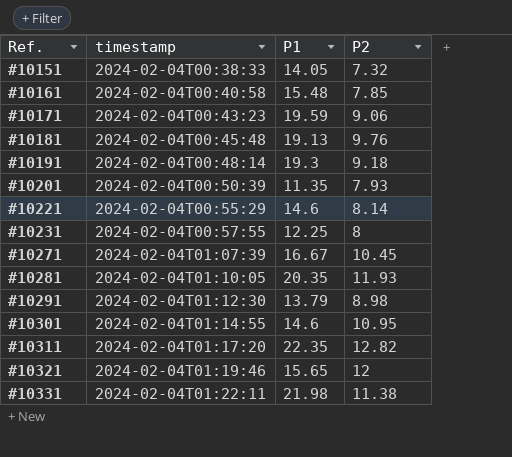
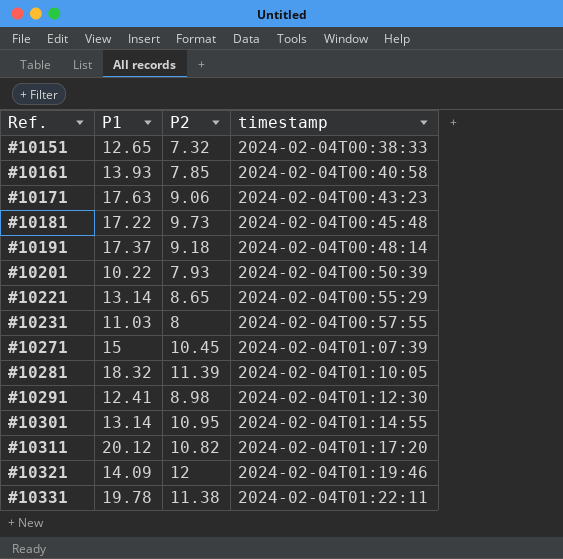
column timestamp | position: 2 -> 4
#10151 | P1: 14.05 -> 12.65
#10161 | P1: 15.48 -> 13.93
#10171 | P1: 19.59 -> 17.63
#10181 | P1: 19.13 -> 17.22
#10181 | P2: 9.76 -> 9.73
#10191 | P1: 19.3 -> 17.37
#10201 | P1: 11.35 -> 10.22
#10221 | P1: 14.6 -> 13.14
#10221 | P2: 8.14 -> 8.65
#10231 | P1: 12.25 -> 11.03
#10271 | P1: 16.67 -> 15
#10281 | P1: 20.35 -> 18.32
#10281 | P2: 11.93 -> 11.39
#10291 | P1: 13.79 -> 12.41
#10301 | P1: 14.6 -> 13.14
#10311 | P1: 22.35 -> 20.12
#10311 | P2: 12.82 -> 10.82
#10321 | P1: 15.65 -> 14.09
#10331 | P1: 21.98 -> 19.78

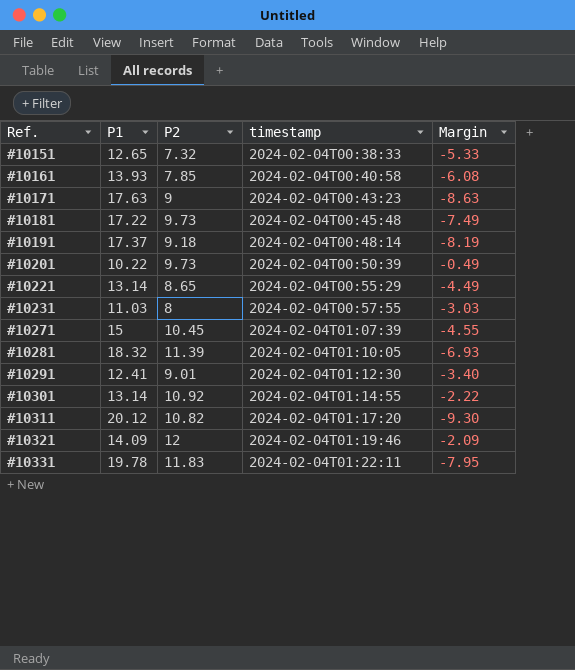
column Margin | formula: none -> [P2] - [P1]
#10171 | P2: 9.06 -> 9
#10201 | P2: 7.93 -> 9.73
#10291 | P2: 8.98 -> 9.01
#10301 | P2: 10.95 -> 10.92
#10331 | P2: 11.38 -> 11.83

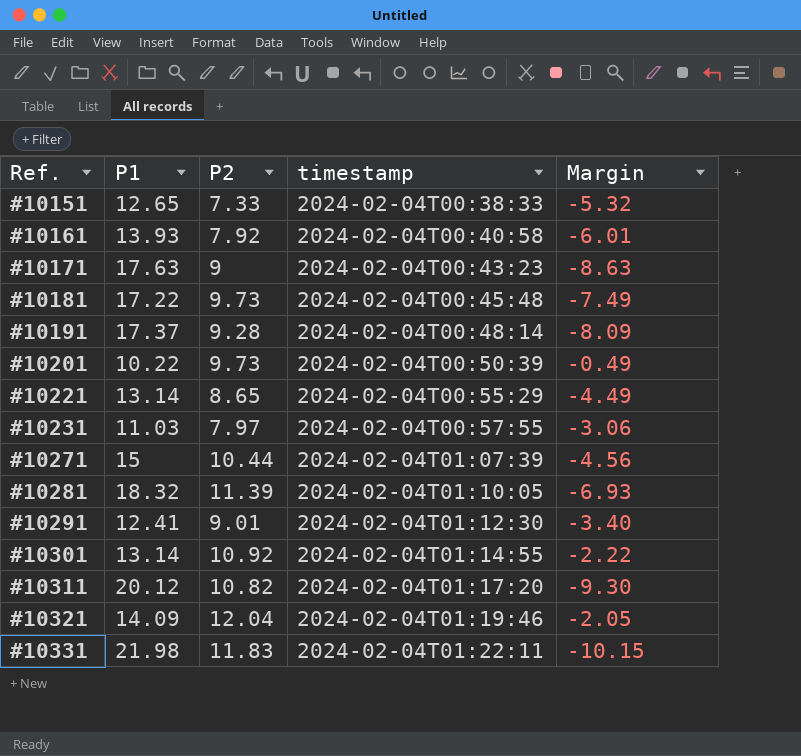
#10151 | P2: 7.32 -> 7.33
#10151 | Margin: -5.33 -> -5.32
#10161 | P2: 7.85 -> 7.92
#10161 | Margin: -6.08 -> -6.01
#10191 | P2: 9.18 -> 9.28
#10191 | Margin: -8.19 -> -8.09
#10231 | P2: 8 -> 7.97
#10231 | Margin: -3.03 -> -3.06
#10271 | P2: 10.45 -> 10.44
#10271 | Margin: -4.55 -> -4.56
#10321 | P2: 12 -> 12.04
#10321 | Margin: -2.09 -> -2.05
#10331 | P1: 19.78 -> 21.98
#10331 | Margin: -7.95 -> -10.15

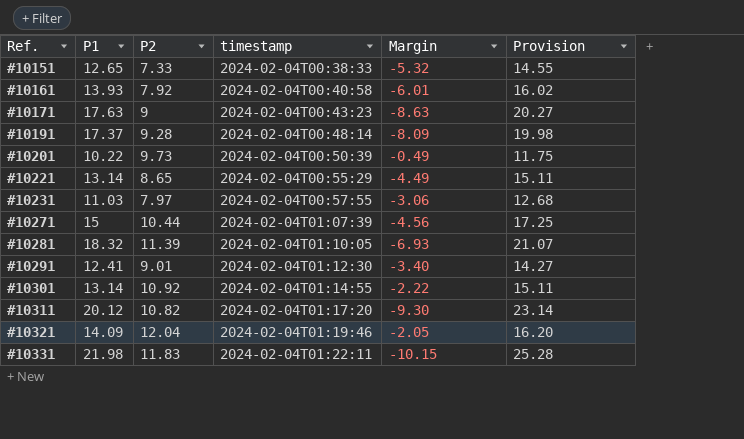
column Provision | formula: none -> [P1] * 1.15
row #10181: 17.22 | 9.73 | 2024-02-04T00:45:48 | -7.49 -> none

